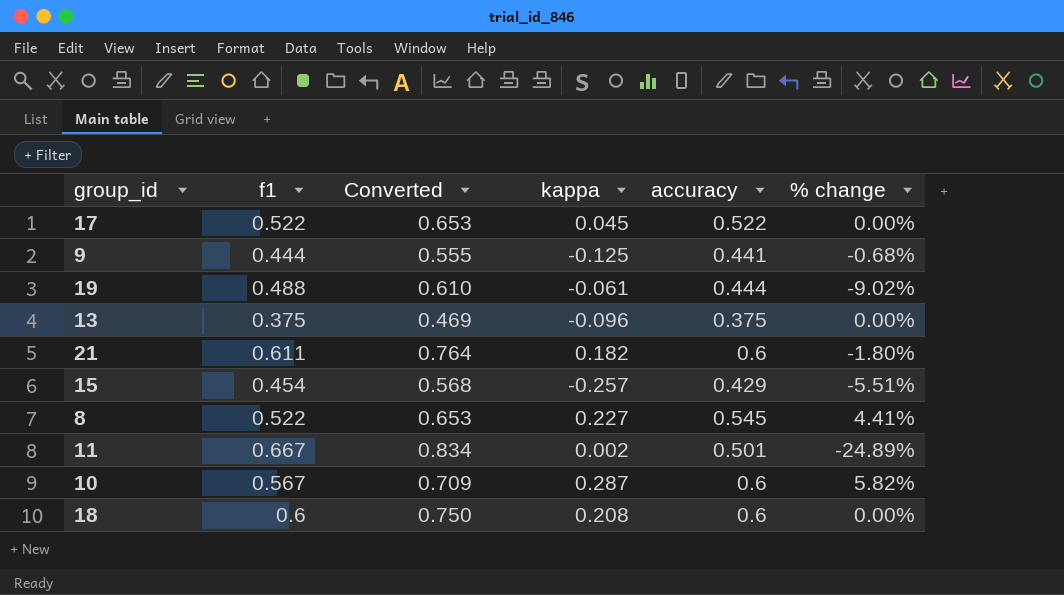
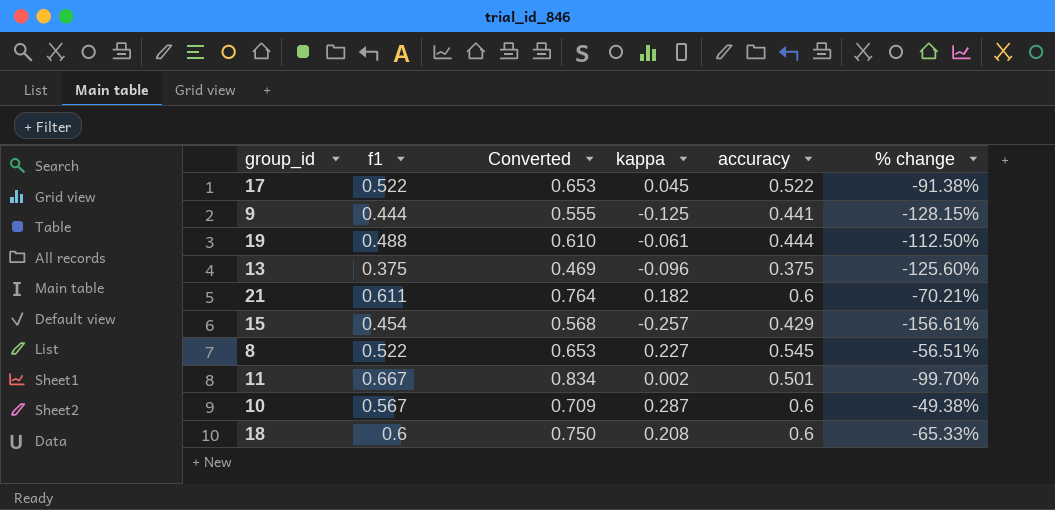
column % change | formula: ([accuracy] - [f1]) / [f1] -> ([kappa] - [f1]) / [f1]

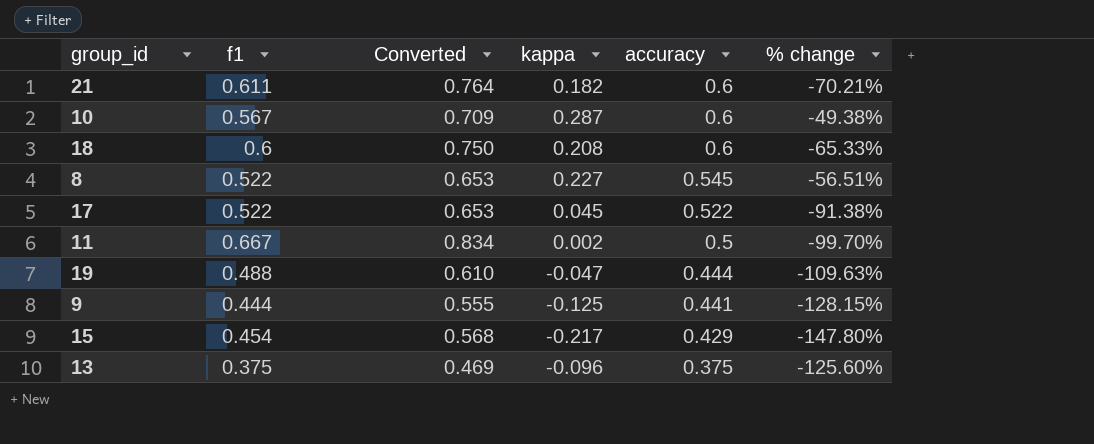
row order: none -> accuracy descending
11 | accuracy: 0.501 -> 0.5
19 | kappa: -0.061 -> -0.047
19 | % change: -112.50% -> -109.63%
15 | kappa: -0.257 -> -0.217
15 | % change: -156.61% -> -147.80%

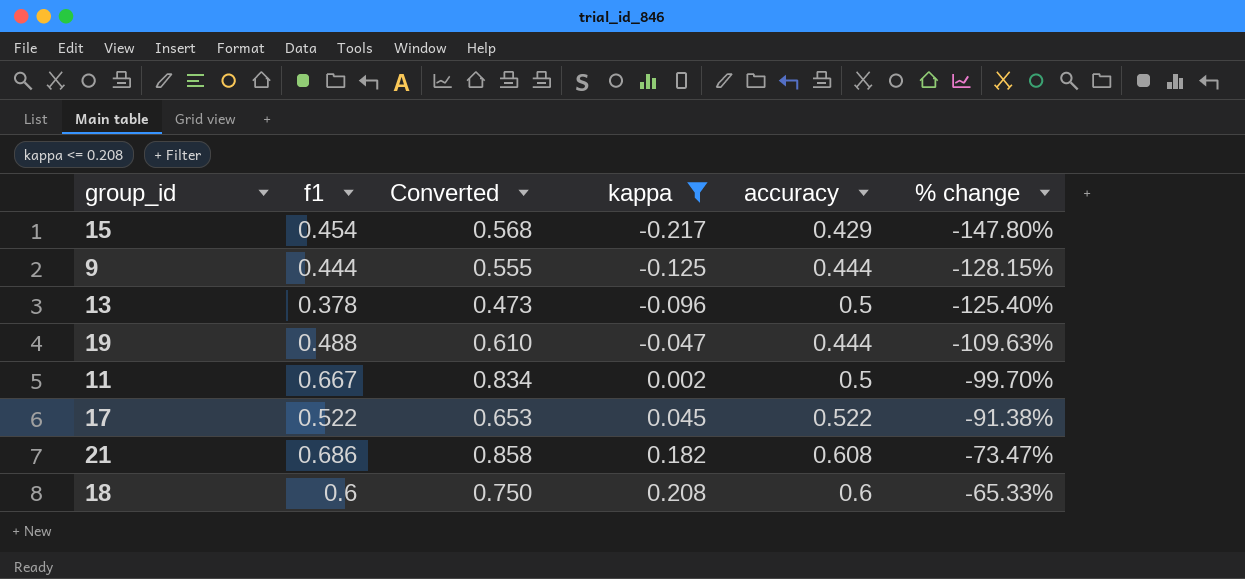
filter: none -> kappa <= 0.208
row order: accuracy descending -> kappa ascending
9 | accuracy: 0.441 -> 0.444
13 | f1: 0.375 -> 0.378
13 | Converted: 0.469 -> 0.473
13 | accuracy: 0.375 -> 0.5
13 | % change: -125.60% -> -125.40%
21 | f1: 0.611 -> 0.686
21 | Converted: 0.764 -> 0.858
21 | accuracy: 0.6 -> 0.608
21 | % change: -70.21% -> -73.47%

